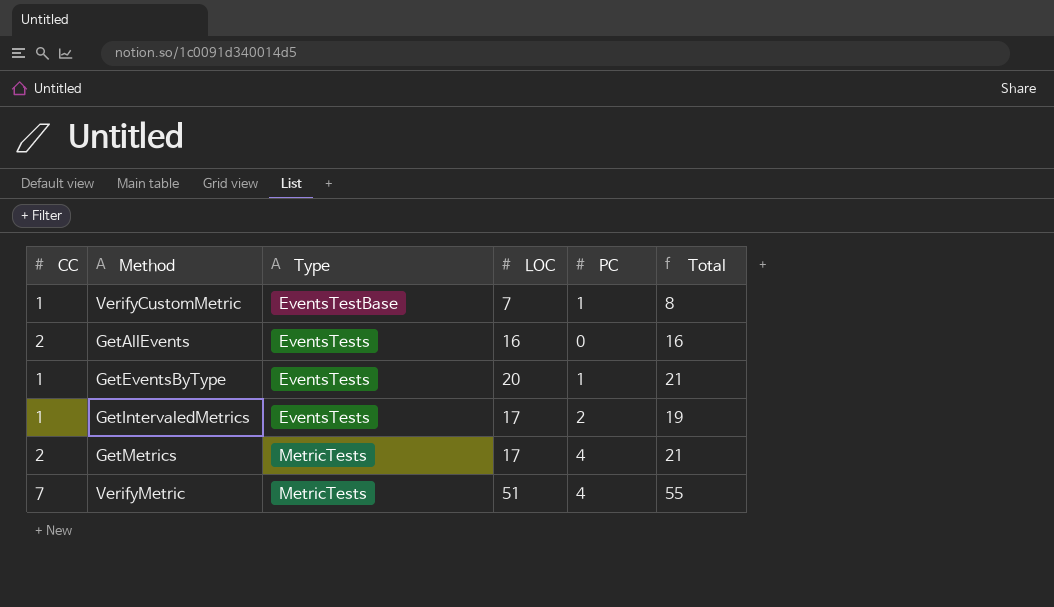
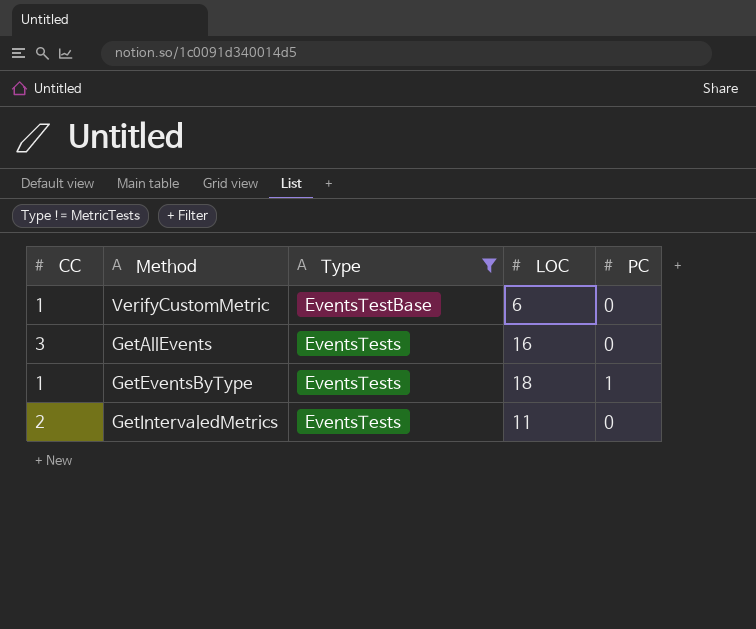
filter: none -> Type != MetricTests
column Total | formula: [LOC] + [PC] -> none
VerifyCustomMetric | LOC: 7 -> 6
VerifyCustomMetric | PC: 1 -> 0
GetAllEvents | CC: 2 -> 3
GetEventsByType | LOC: 20 -> 18
GetIntervaledMetrics | CC: 1 -> 2
GetIntervaledMetrics | LOC: 17 -> 11
GetIntervaledMetrics | PC: 2 -> 0

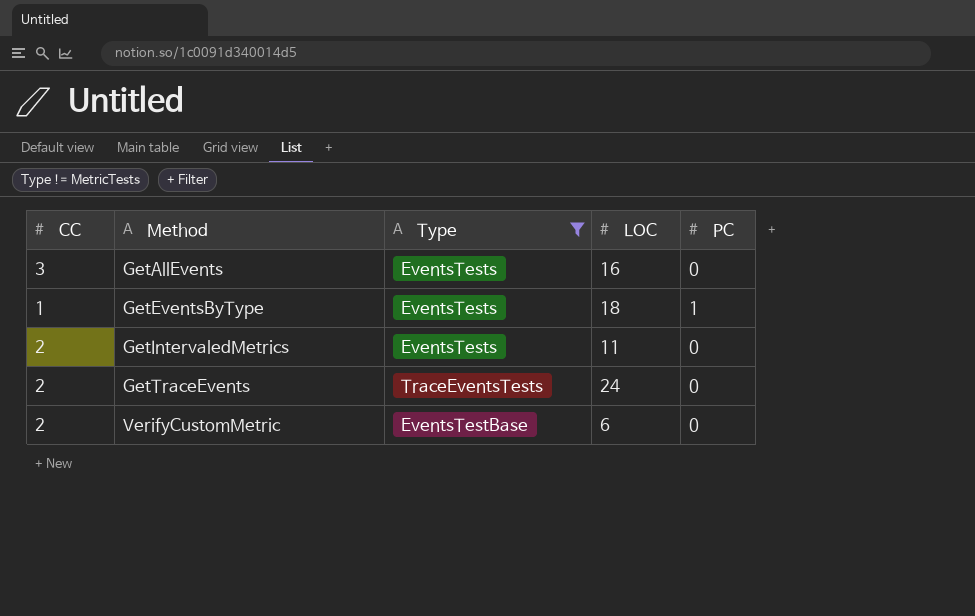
row order: Type ascending -> Method ascending
row GetTraceEvents: none -> 2 | TraceEventsTests | 24 | 0
VerifyCustomMetric | CC: 1 -> 2

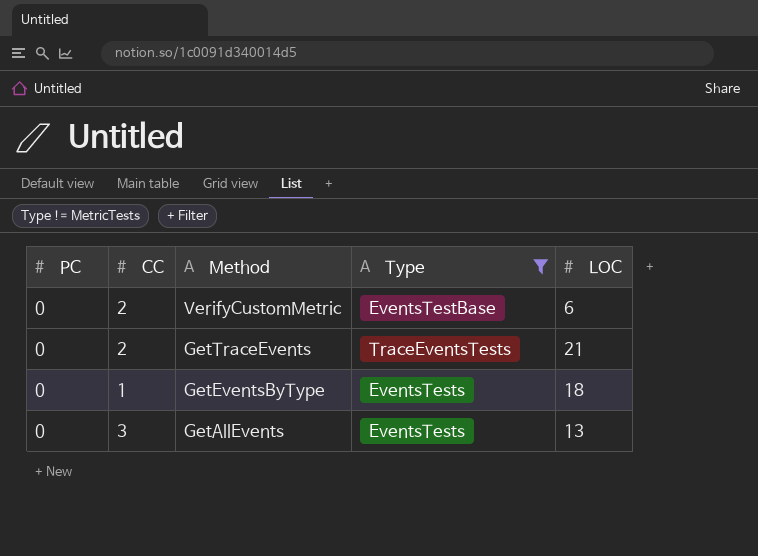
row order: Method ascending -> Method descending
column PC | position: 5 -> 1
row GetIntervaledMetrics: 2 | EventsTests | 11 | 0 -> none
GetTraceEvents | LOC: 24 -> 21
GetEventsByType | PC: 1 -> 0
GetAllEvents | LOC: 16 -> 13

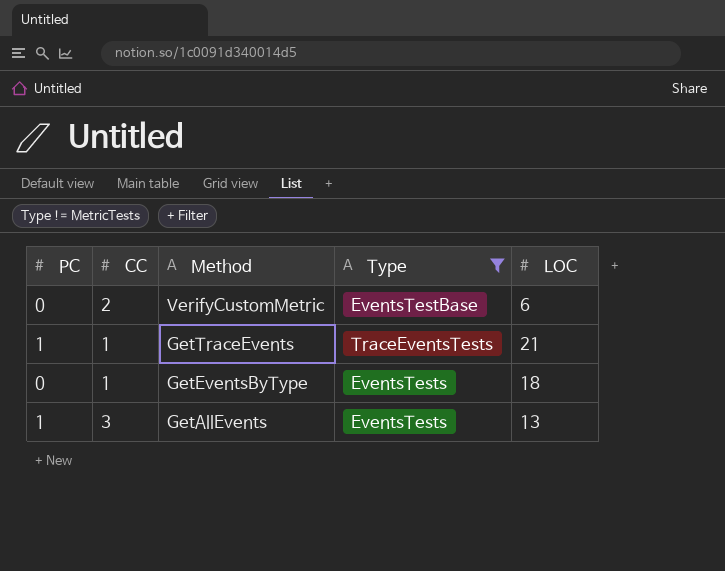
GetTraceEvents | PC: 0 -> 1
GetTraceEvents | CC: 2 -> 1
GetAllEvents | PC: 0 -> 1

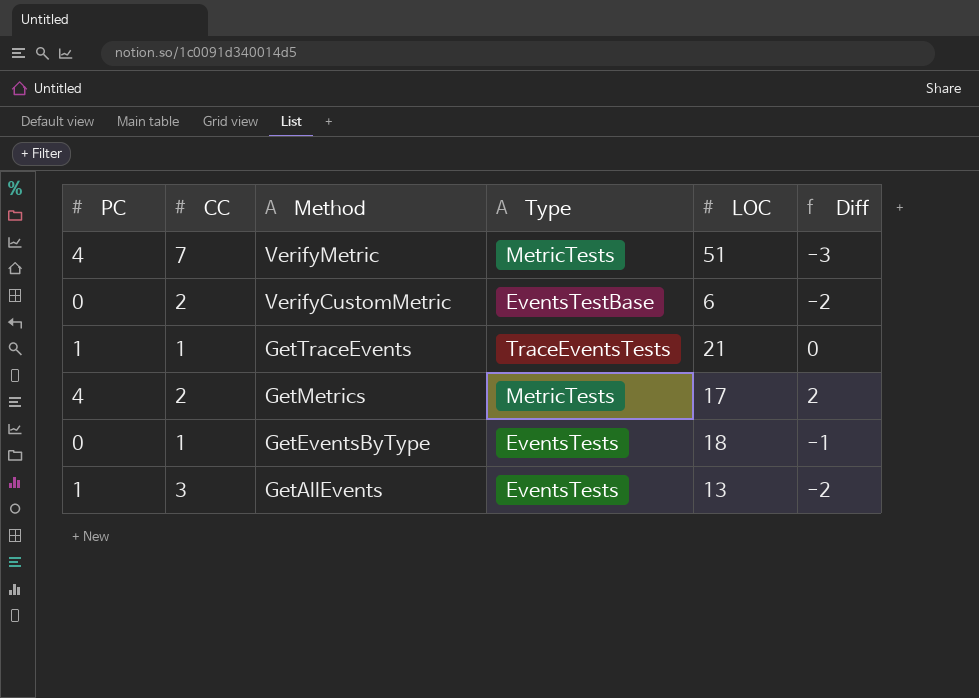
filter: Type != MetricTests -> none
column Diff | formula: none -> [PC] - [CC]

